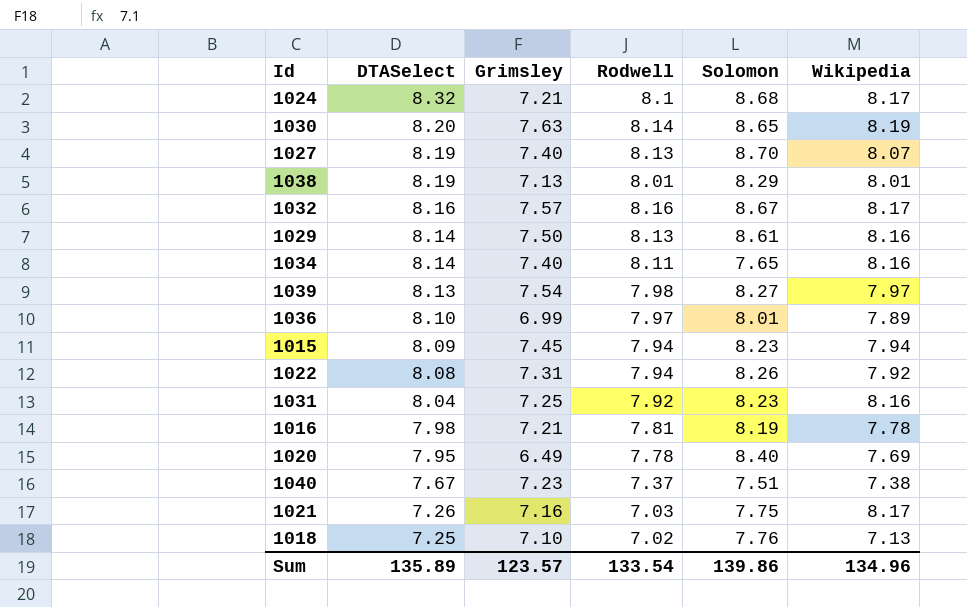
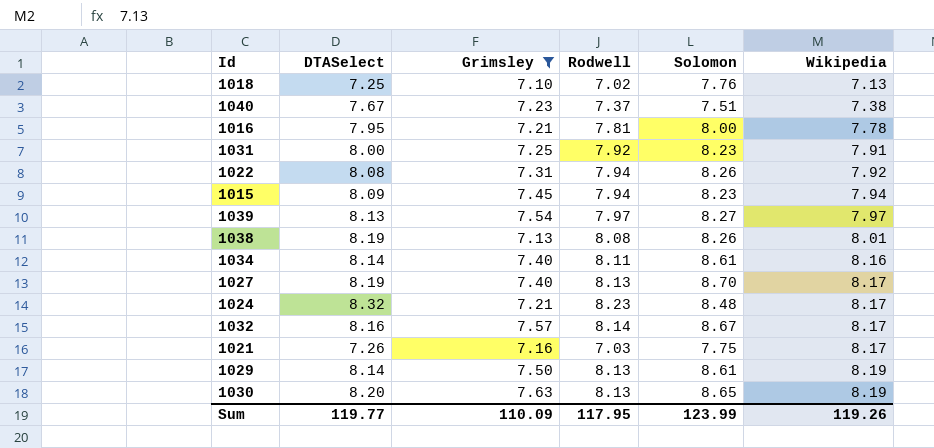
filter: none -> Grimsley >= 7.10
row order: DTASelect descending -> Wikipedia ascending
1016 | DTASelect: 7.98 -> 7.95
1016 | Solomon: 8.19 -> 8.00
1031 | DTASelect: 8.04 -> 8.00
1031 | Wikipedia: 8.16 -> 7.91
1039 | Rodwell: 7.98 -> 7.97
1038 | Rodwell: 8.01 -> 8.08
1038 | Solomon: 8.29 -> 8.26
1034 | Solomon: 7.65 -> 8.61
1027 | Wikipedia: 8.07 -> 8.17
1024 | Rodwell: 8.1 -> 8.23
1024 | Solomon: 8.68 -> 8.48
1032 | Rodwell: 8.16 -> 8.14
1029 | Wikipedia: 8.16 -> 8.19
1030 | Rodwell: 8.14 -> 8.13
Sum | DTASelect: 135.89 -> 119.77
Sum | Grimsley: 123.57 -> 110.09
Sum | Rodwell: 133.54 -> 117.95
Sum | Solomon: 139.86 -> 123.99
Sum | Wikipedia: 134.96 -> 119.26

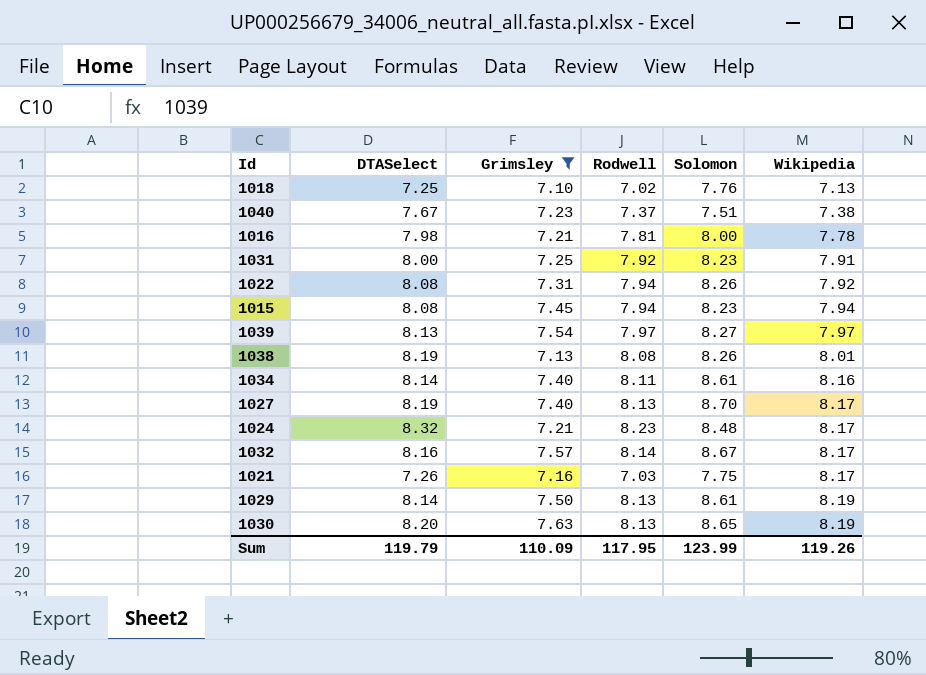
1016 | DTASelect: 7.95 -> 7.98
1015 | DTASelect: 8.09 -> 8.08
Sum | DTASelect: 119.77 -> 119.79

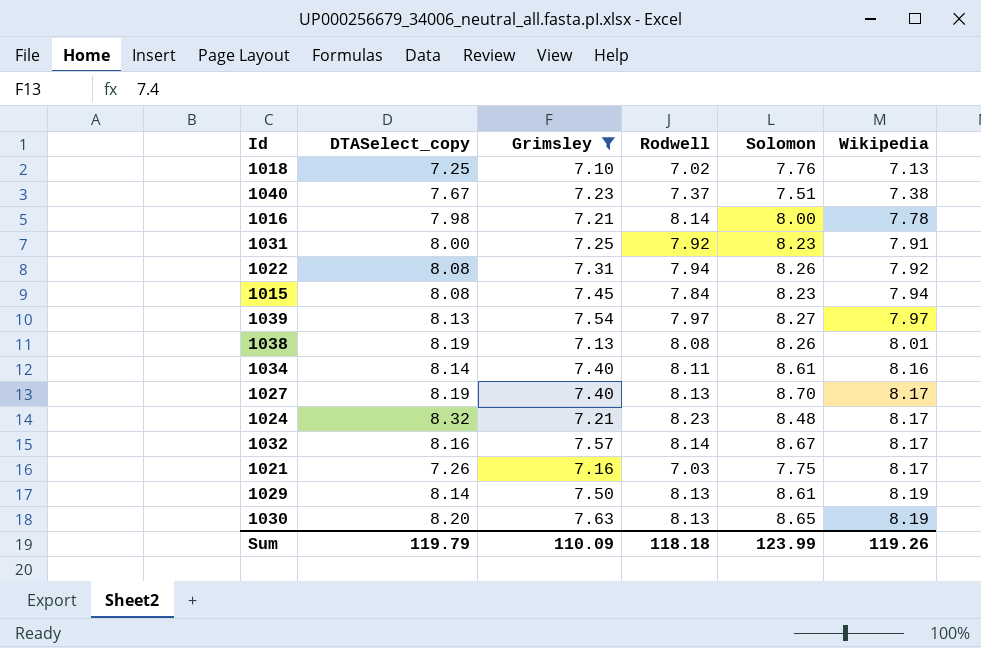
column name: DTASelect -> DTASelect_copy
1016 | Rodwell: 7.81 -> 8.14
1015 | Rodwell: 7.94 -> 7.84
Sum | Rodwell: 117.95 -> 118.18

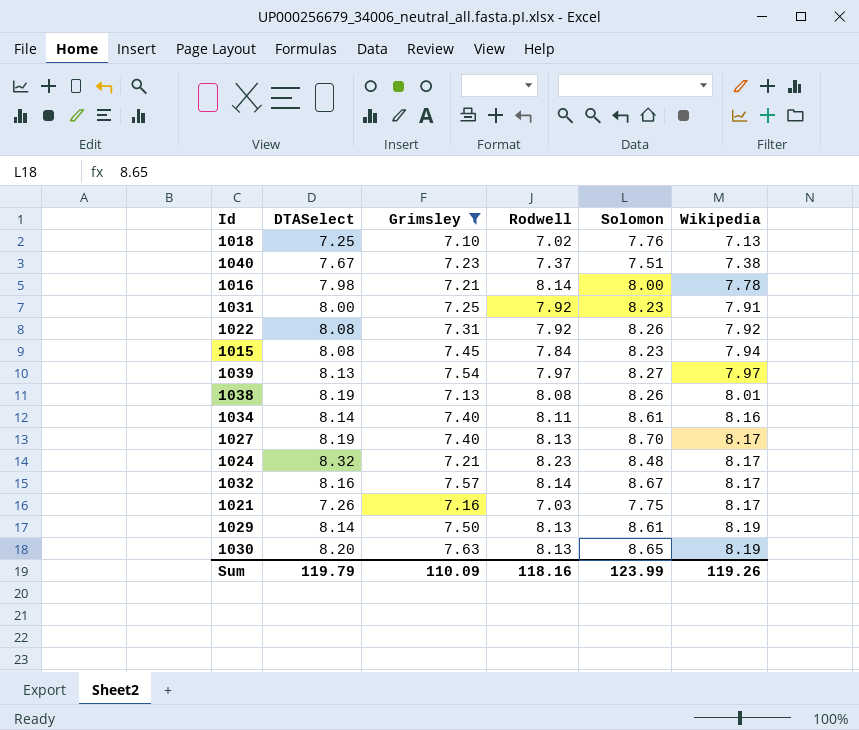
column name: DTASelect_copy -> DTASelect
1022 | Rodwell: 7.94 -> 7.92
Sum | Rodwell: 118.18 -> 118.16

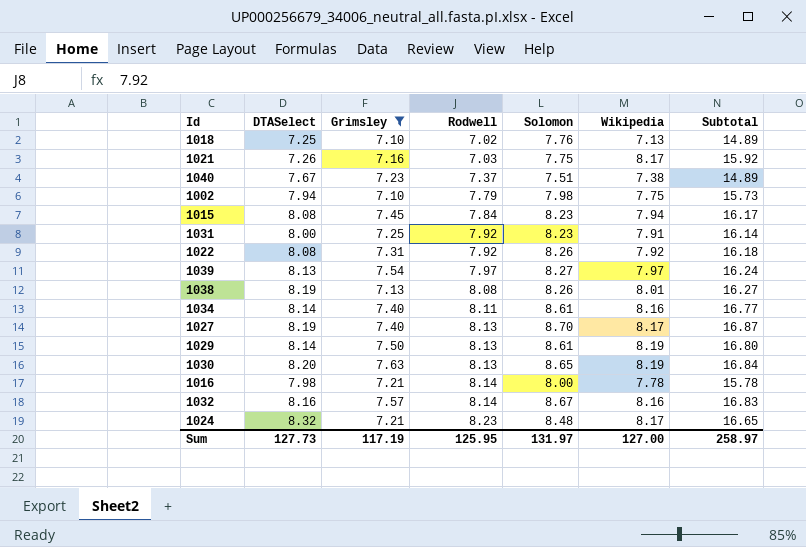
row order: Wikipedia ascending -> Rodwell ascending
column Subtotal | formula: none -> [Solomon] + [Wikipedia]
row 1002: none -> 7.94 | 7.10 | 7.79 | 7.98 | 7.75 | 15.73
1032 | Wikipedia: 8.17 -> 8.16
Sum | DTASelect: 119.79 -> 127.73
Sum | Grimsley: 110.09 -> 117.19
Sum | Rodwell: 118.16 -> 125.95
Sum | Solomon: 123.99 -> 131.97
Sum | Wikipedia: 119.26 -> 127.00

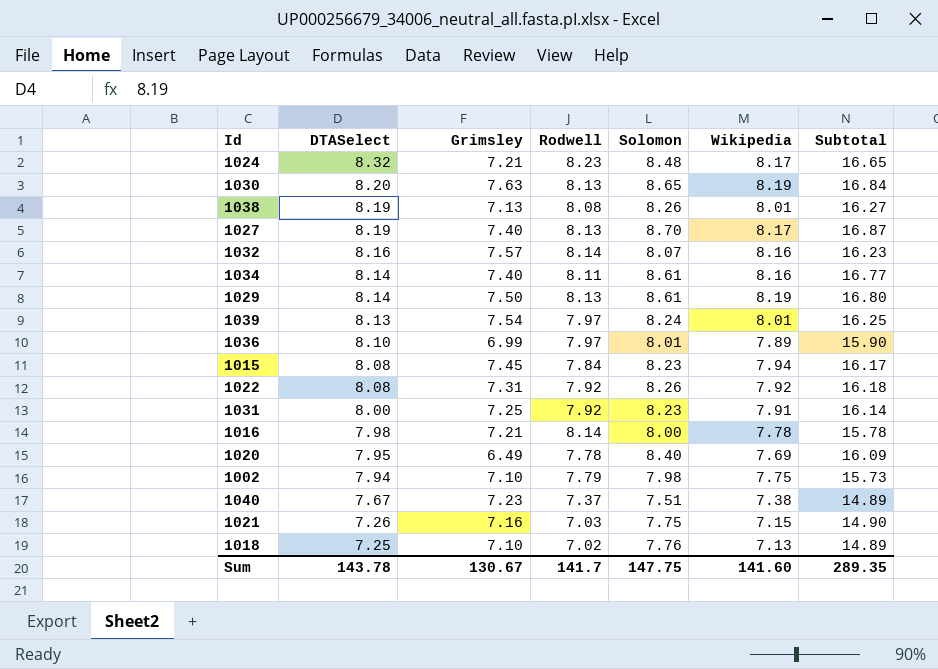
filter: Grimsley >= 7.10 -> none
row order: Rodwell ascending -> DTASelect descending
1032 | Solomon: 8.67 -> 8.07
1032 | Subtotal: 16.83 -> 16.23
1039 | Solomon: 8.27 -> 8.24
1039 | Wikipedia: 7.97 -> 8.01
1039 | Subtotal: 16.24 -> 16.25
1021 | Wikipedia: 8.17 -> 7.15
1021 | Subtotal: 15.92 -> 14.90
Sum | DTASelect: 127.73 -> 143.78
Sum | Grimsley: 117.19 -> 130.67
Sum | Rodwell: 125.95 -> 141.7
Sum | Solomon: 131.97 -> 147.75
Sum | Wikipedia: 127.00 -> 141.60
Sum | Subtotal: 258.97 -> 289.35

